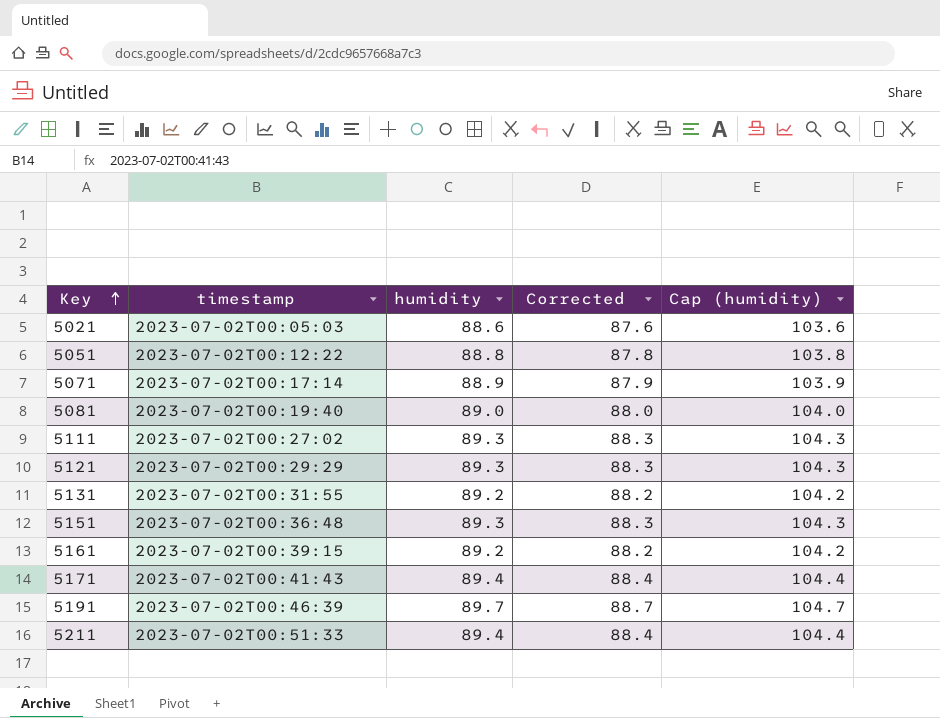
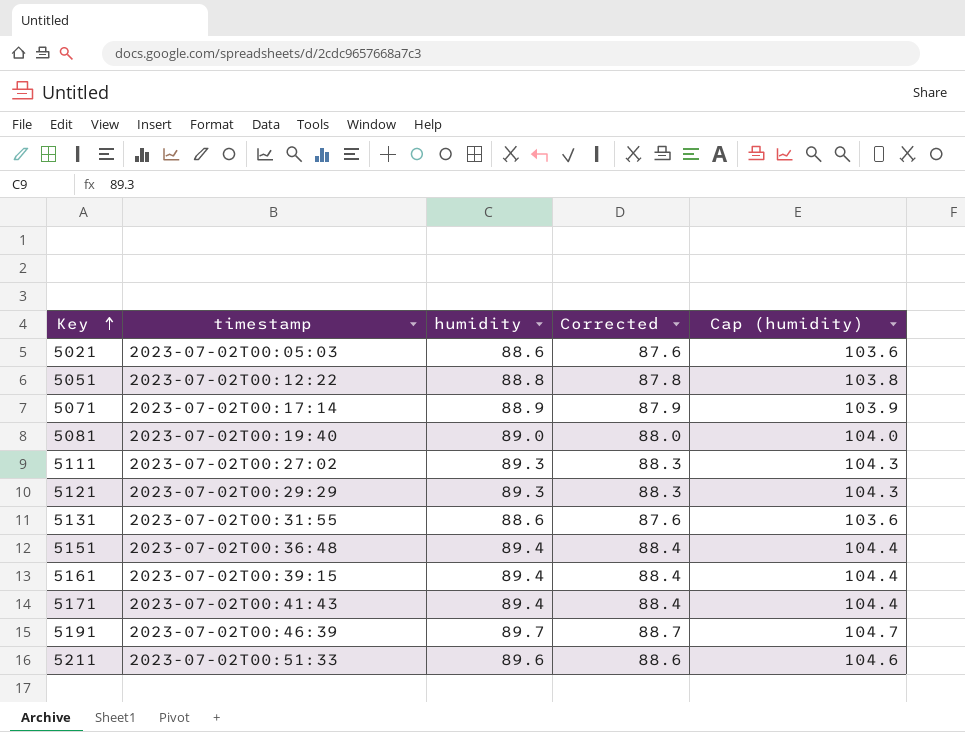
5131 | humidity: 89.2 -> 88.6
5131 | Corrected: 88.2 -> 87.6
5131 | Cap (humidity): 104.2 -> 103.6
5151 | humidity: 89.3 -> 89.4
5151 | Corrected: 88.3 -> 88.4
5151 | Cap (humidity): 104.3 -> 104.4
5161 | humidity: 89.2 -> 89.4
5161 | Corrected: 88.2 -> 88.4
5161 | Cap (humidity): 104.2 -> 104.4
5211 | humidity: 89.4 -> 89.6
5211 | Corrected: 88.4 -> 88.6
5211 | Cap (humidity): 104.4 -> 104.6

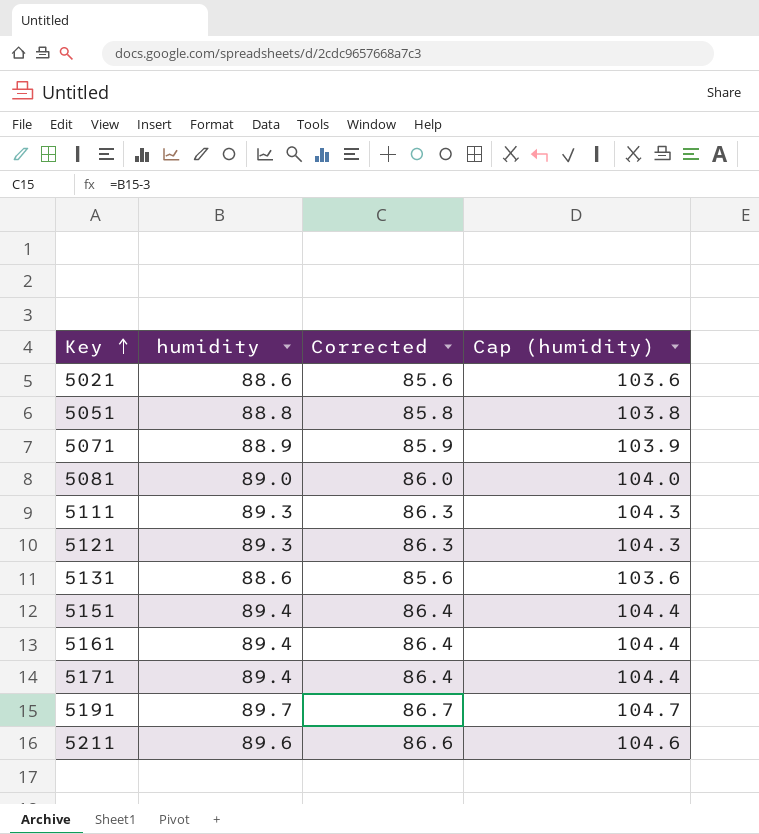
column timestamp | position: 2 -> none
column Corrected | formula: [humidity] - 1 -> [humidity] - 3

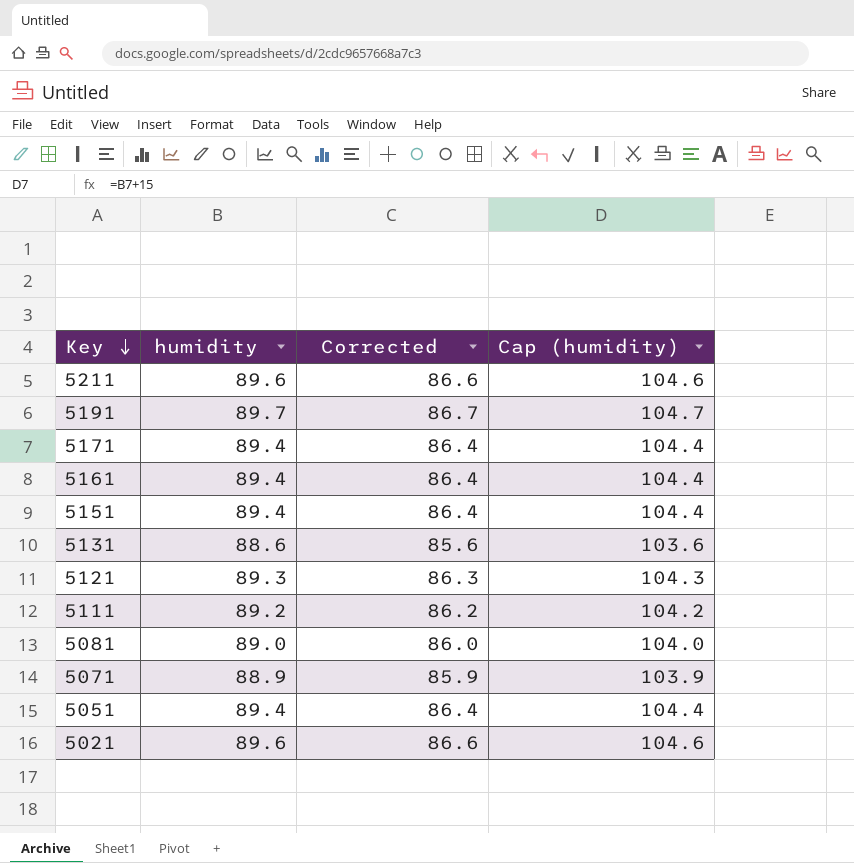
row order: Key ascending -> Key descending
5111 | humidity: 89.3 -> 89.2
5111 | Corrected: 86.3 -> 86.2
5111 | Cap (humidity): 104.3 -> 104.2
5051 | humidity: 88.8 -> 89.4
5051 | Corrected: 85.8 -> 86.4
5051 | Cap (humidity): 103.8 -> 104.4
5021 | humidity: 88.6 -> 89.6
5021 | Corrected: 85.6 -> 86.6
5021 | Cap (humidity): 103.6 -> 104.6

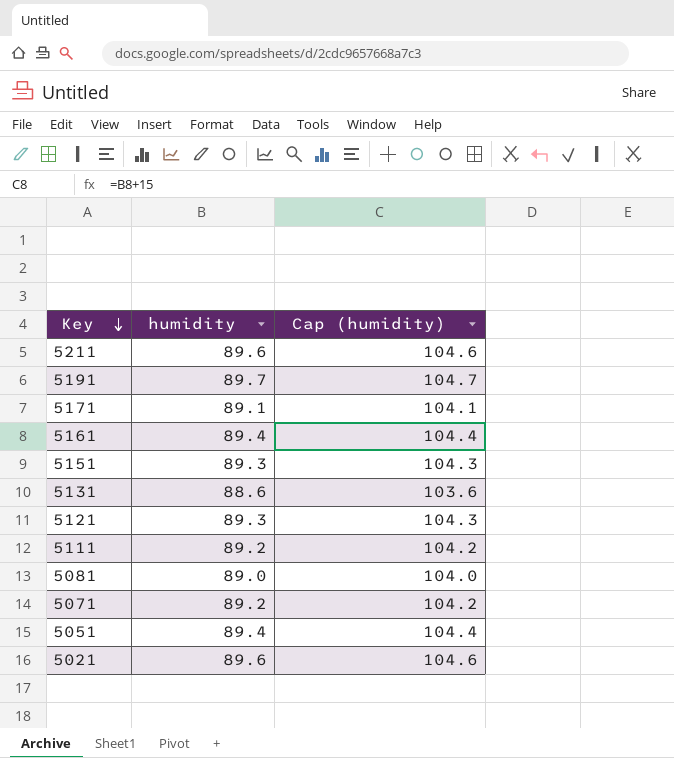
column Corrected | formula: [humidity] - 3 -> none
5171 | humidity: 89.4 -> 89.1
5171 | Cap (humidity): 104.4 -> 104.1
5151 | humidity: 89.4 -> 89.3
5151 | Cap (humidity): 104.4 -> 104.3
5071 | humidity: 88.9 -> 89.2
5071 | Cap (humidity): 103.9 -> 104.2

